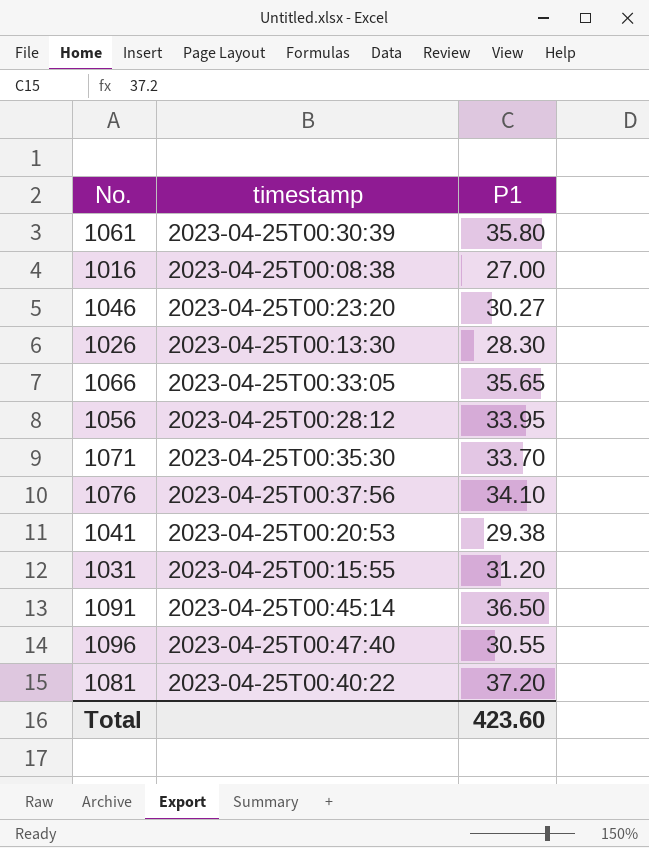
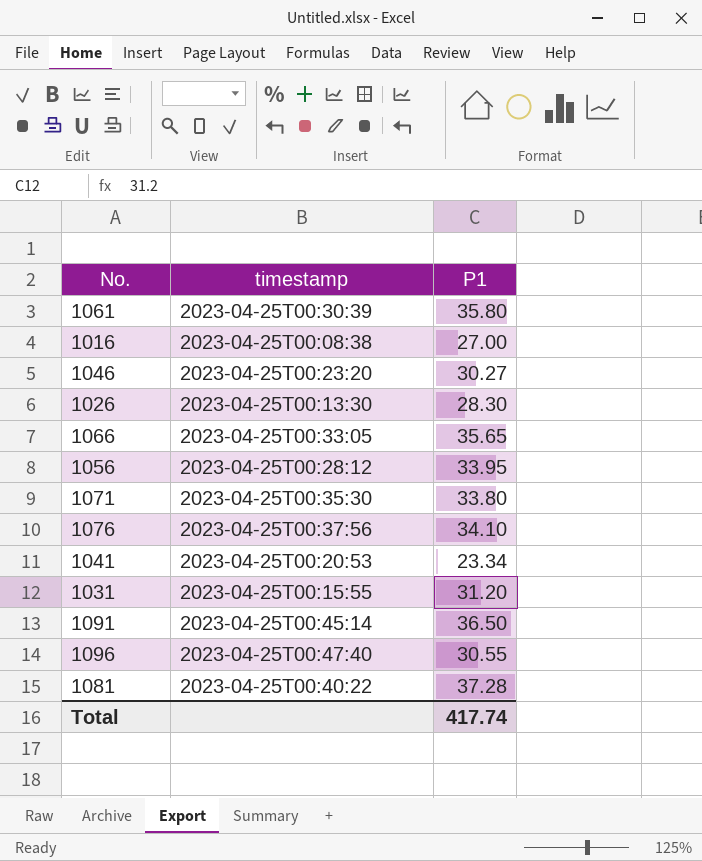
1071 | P1: 33.70 -> 33.80
1041 | P1: 29.38 -> 23.34
1081 | P1: 37.20 -> 37.28
Total | P1: 423.60 -> 417.74

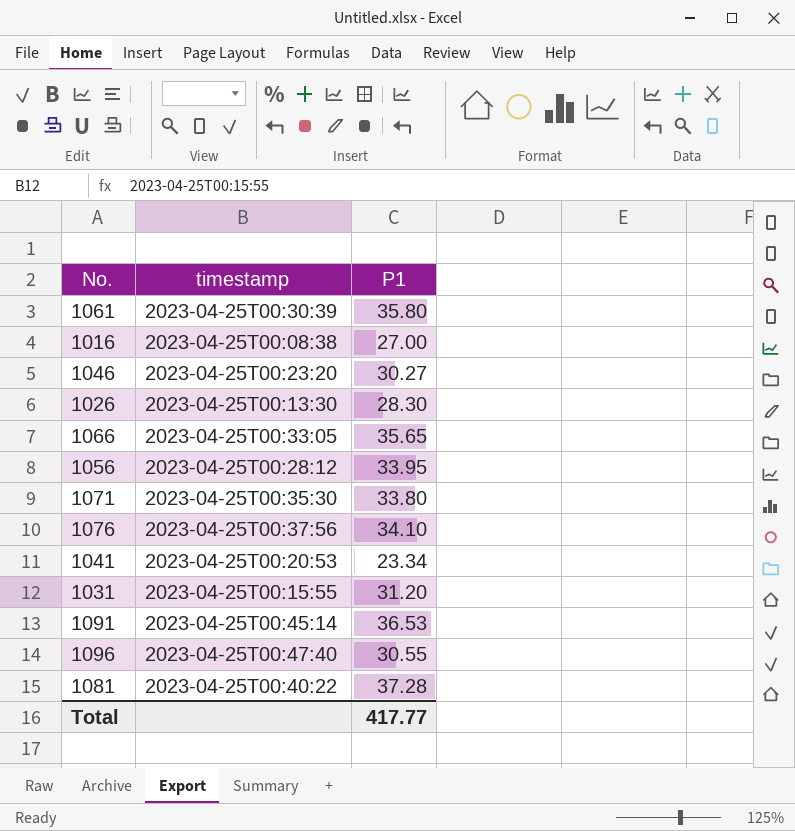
1091 | P1: 36.50 -> 36.53
Total | P1: 417.74 -> 417.77

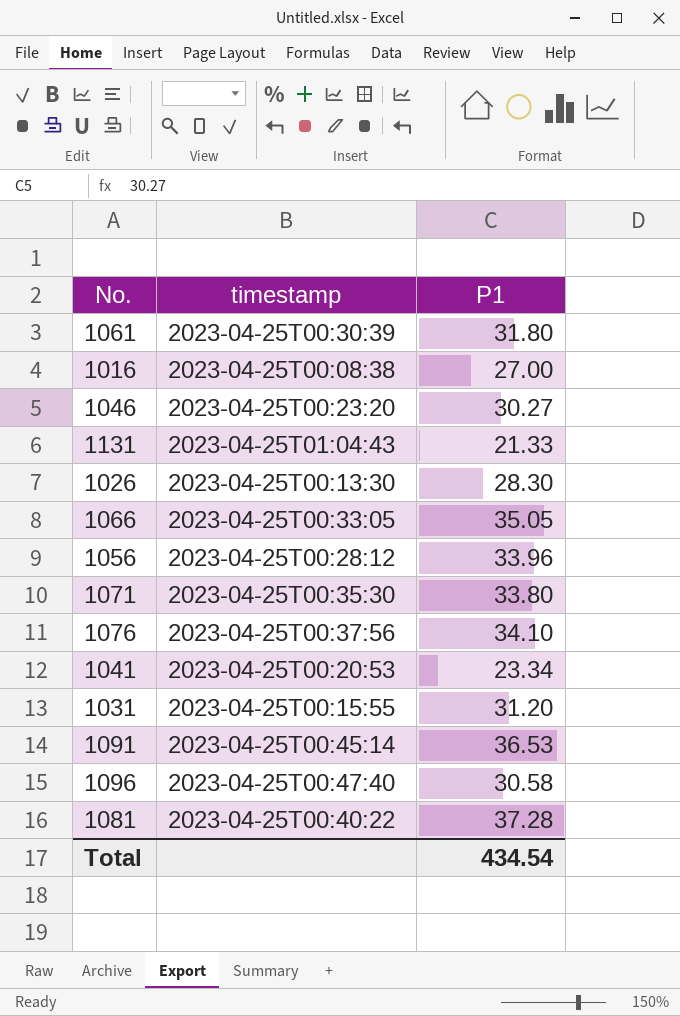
1061 | P1: 35.80 -> 31.80
row 1131: none -> 2023-04-25T01:04:43 | 21.33
1066 | P1: 35.65 -> 35.05
1056 | P1: 33.95 -> 33.96
1096 | P1: 30.55 -> 30.58
Total | P1: 417.77 -> 434.54

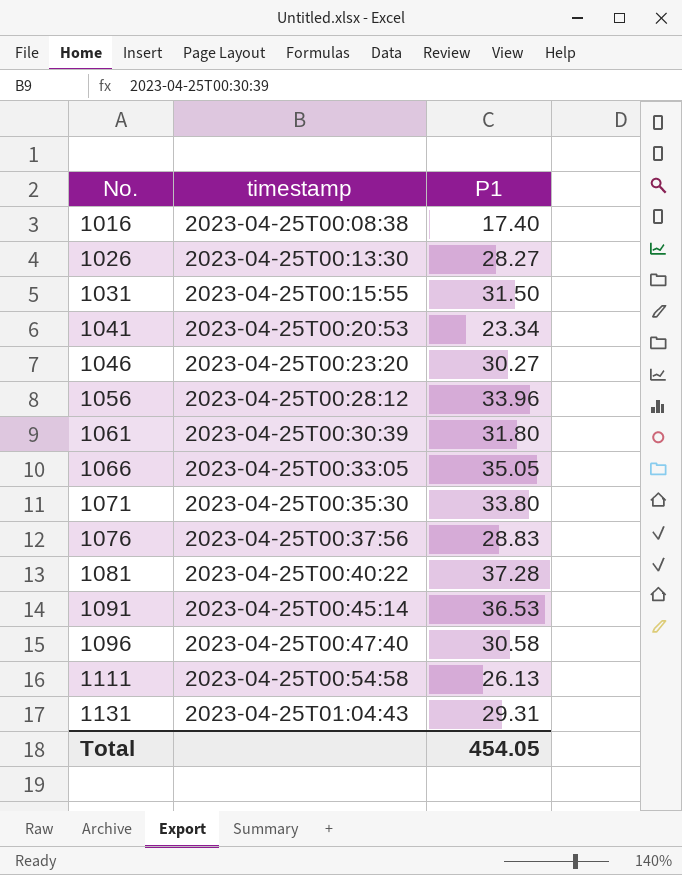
row order: none -> No. ascending
1016 | P1: 27.00 -> 17.40
1026 | P1: 28.30 -> 28.27
1031 | P1: 31.20 -> 31.50
1076 | P1: 34.10 -> 28.83
row 1111: none -> 2023-04-25T00:54:58 | 26.13
1131 | P1: 21.33 -> 29.31
Total | P1: 434.54 -> 454.05

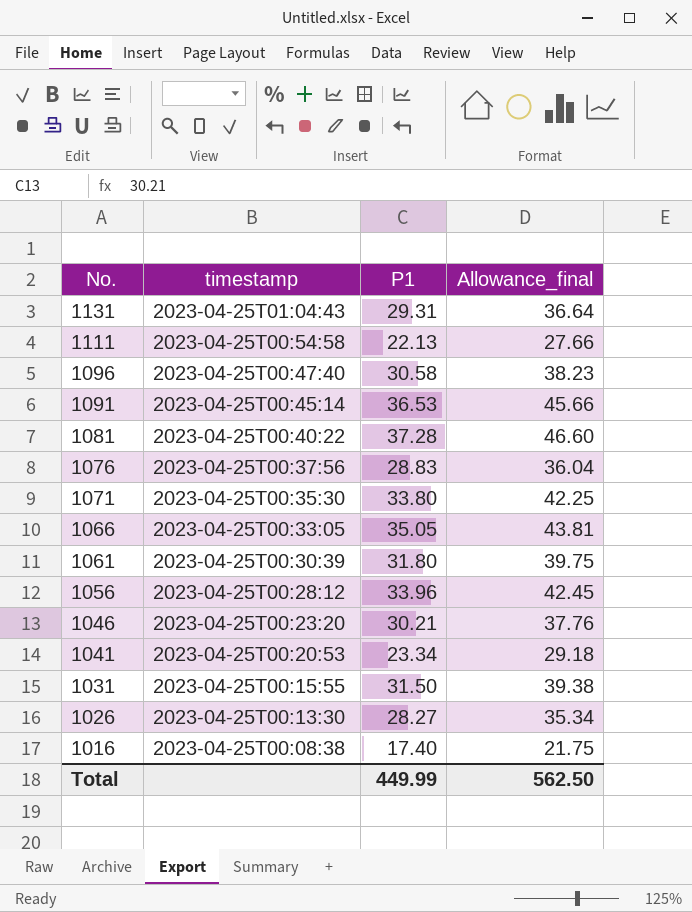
row order: No. ascending -> No. descending
column Allowance_final | formula: none -> [P1] * 1.25
1111 | P1: 26.13 -> 22.13
1046 | P1: 30.27 -> 30.21
Total | P1: 454.05 -> 449.99

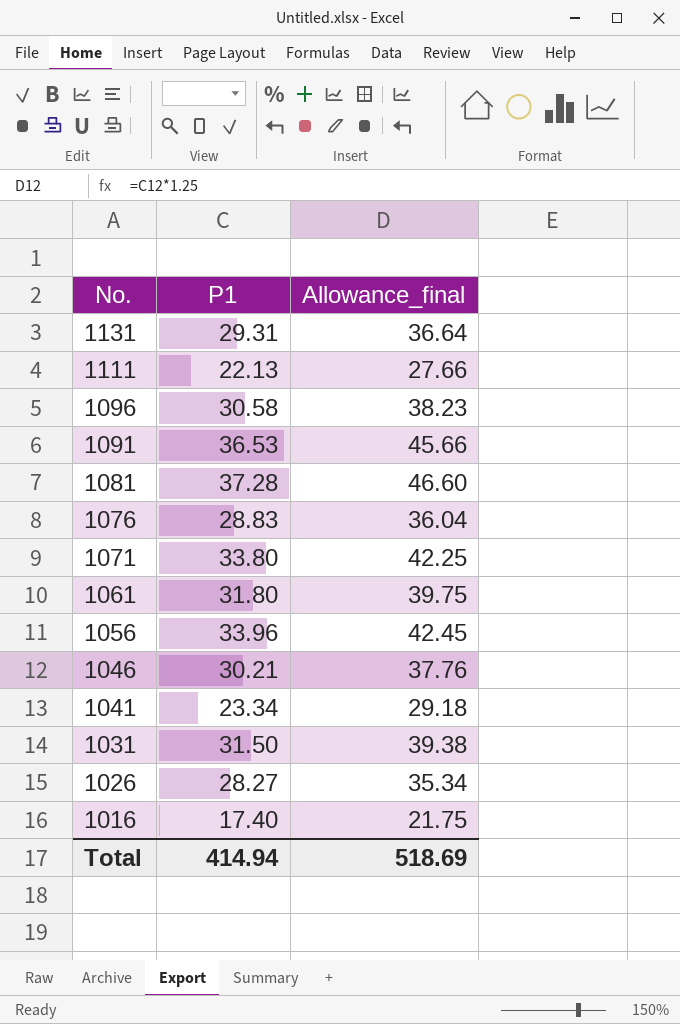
column timestamp | position: 2 -> none
row 1066: 2023-04-25T00:33:05 | 35.05 | 43.81 -> none
Total | P1: 449.99 -> 414.94
Total | Allowance_final: 562.50 -> 518.69

